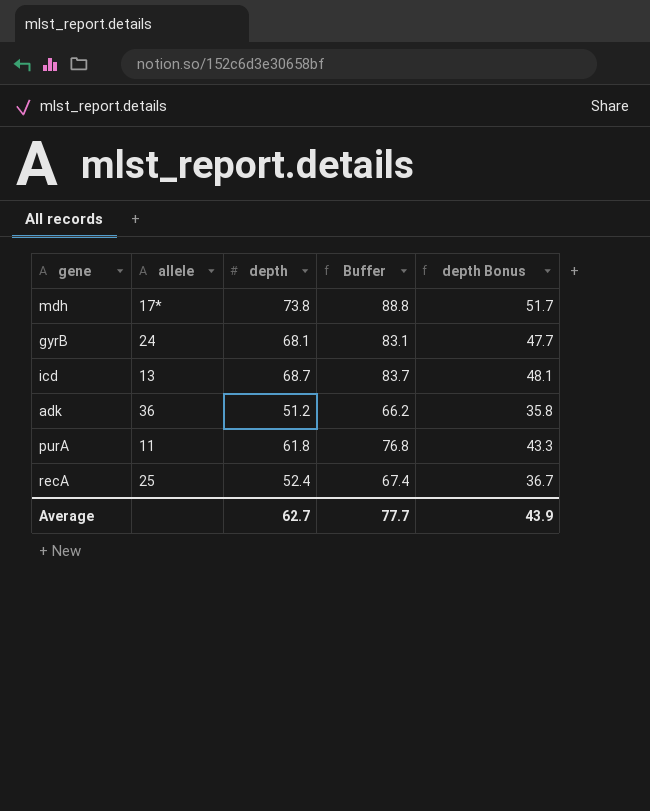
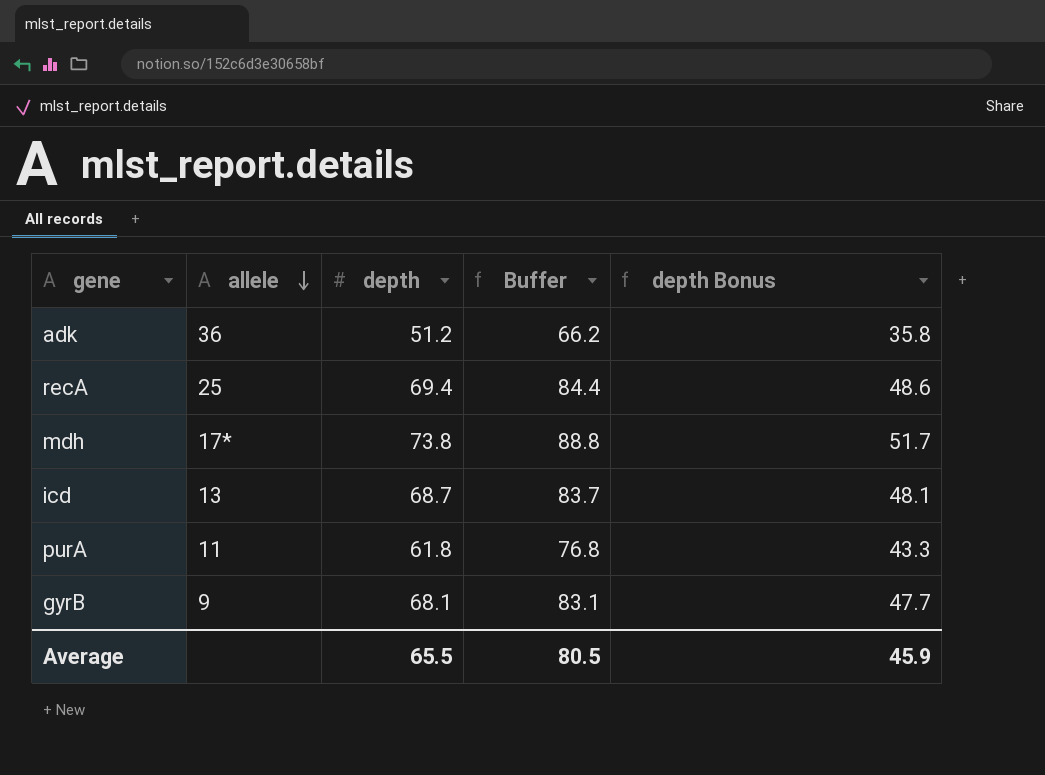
row order: none -> allele descending
recA | depth: 52.4 -> 69.4
recA | Buffer: 67.4 -> 84.4
recA | depth Bonus: 36.7 -> 48.6
gyrB | allele: 24 -> 9
Average | depth: 62.7 -> 65.5
Average | Buffer: 77.7 -> 80.5
Average | depth Bonus: 43.9 -> 45.9

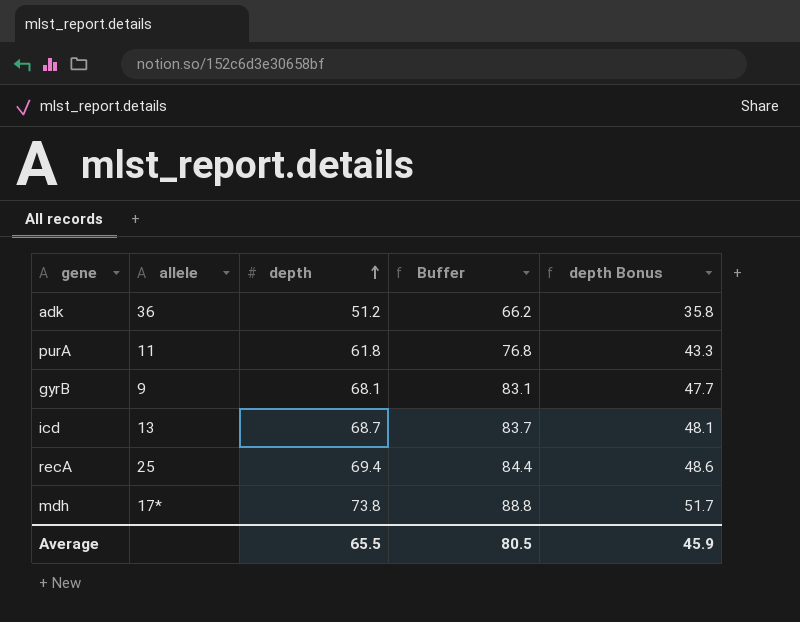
row order: allele descending -> depth ascending

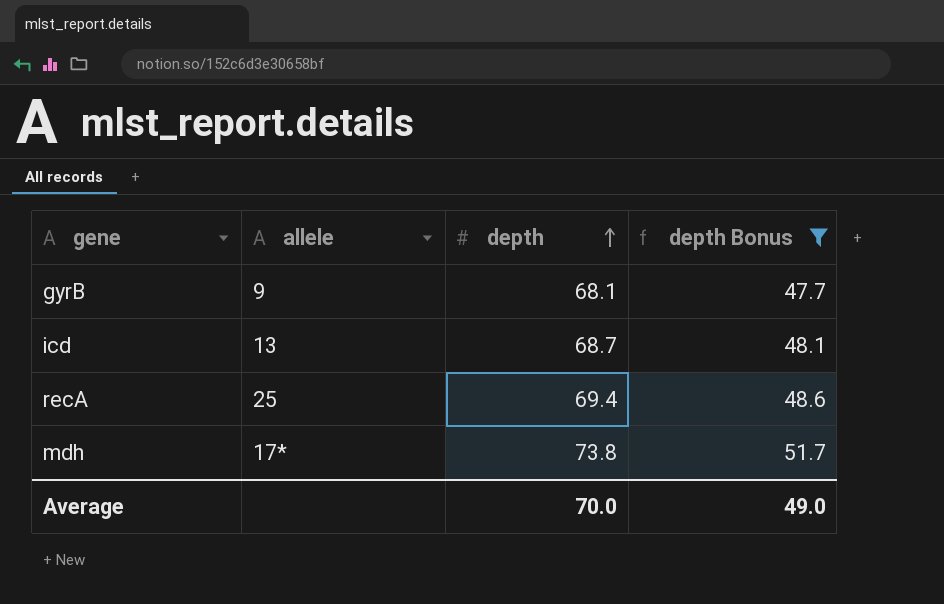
filter: none -> depth Bonus >= 47.7
column Buffer | formula: [depth] + 15 -> none
Average | depth: 65.5 -> 70.0
Average | depth Bonus: 45.9 -> 49.0

